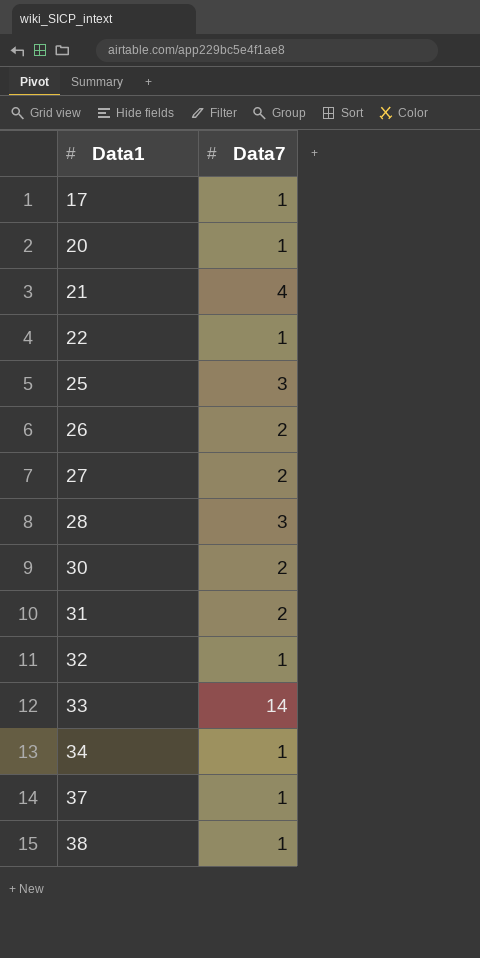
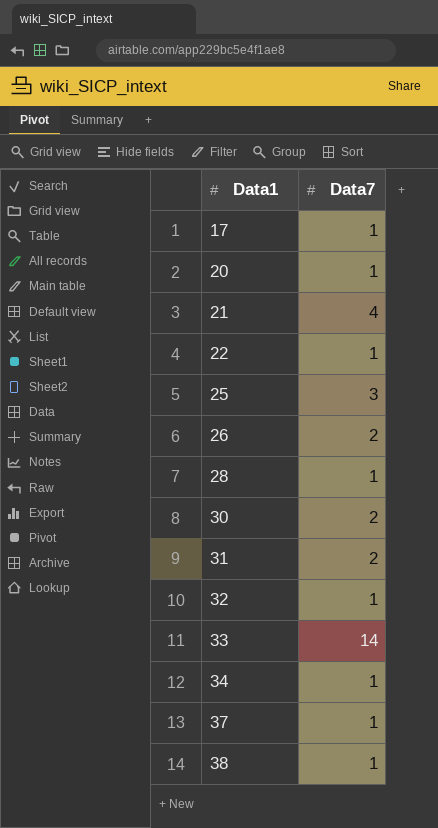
row 27: 2 -> none
28 | Data7: 3 -> 1

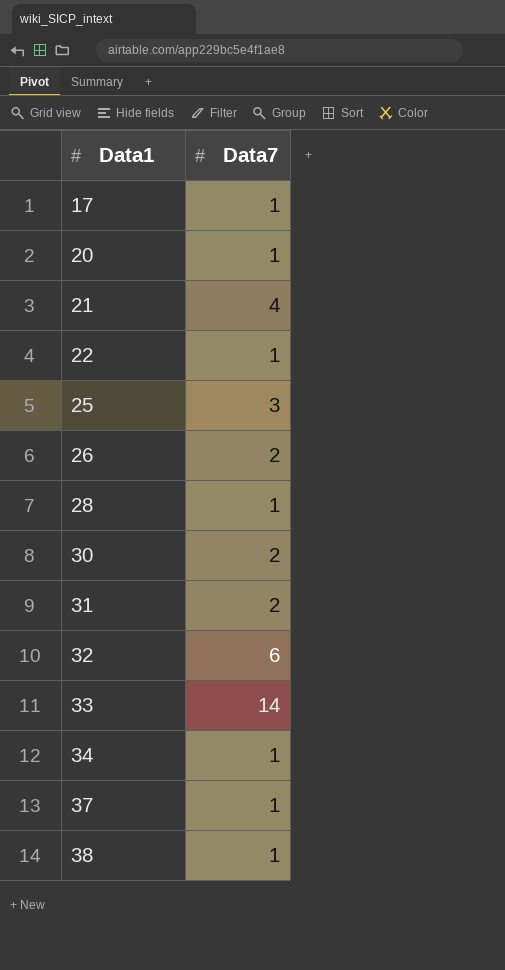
32 | Data7: 1 -> 6

